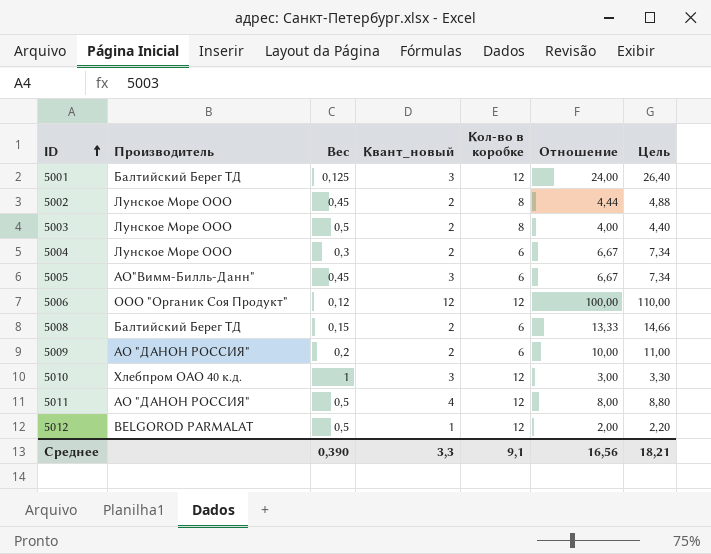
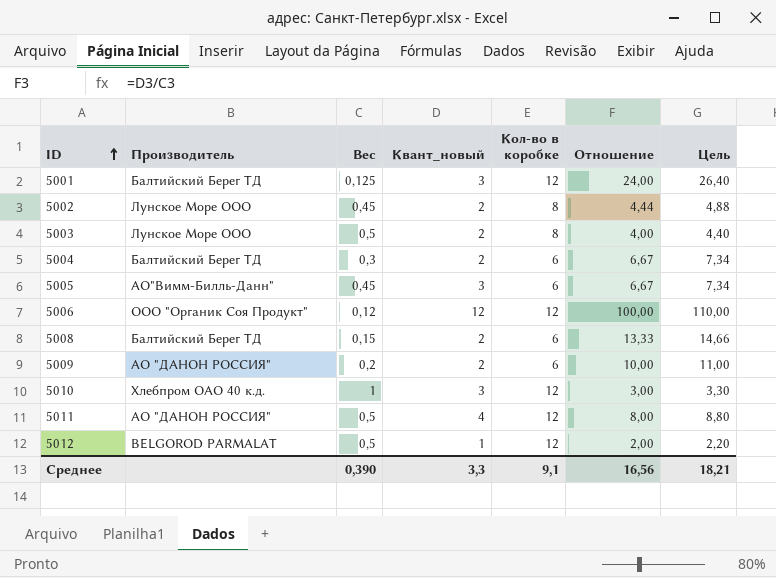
5004 | Производитель: Лунское Море ООО -> Балтийский Берег ТД

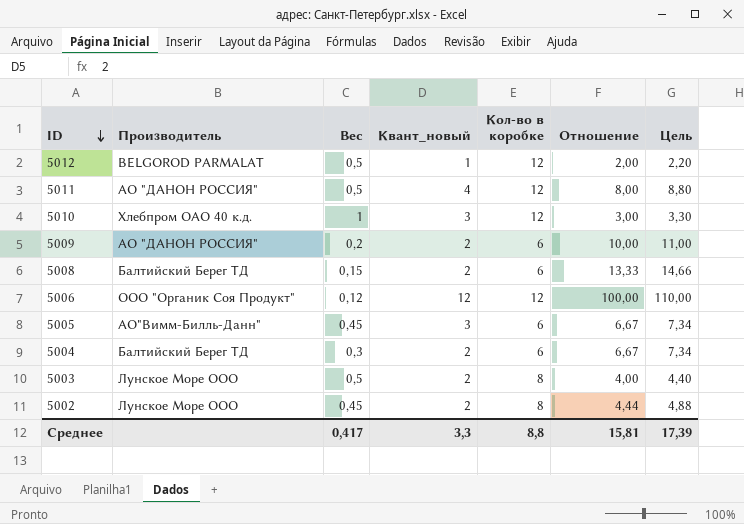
row order: ID ascending -> ID descending
row 5001: Балтийский Берег ТД | 0,125 | 3 | 12 | 24,00 | 26,40 -> none
Среднее | Вес: 0,390 -> 0,417
Среднее | Кол-во в коробке: 9,1 -> 8,8
Среднее | Отношение: 16,56 -> 15,81
Среднее | Цель: 18,21 -> 17,39

